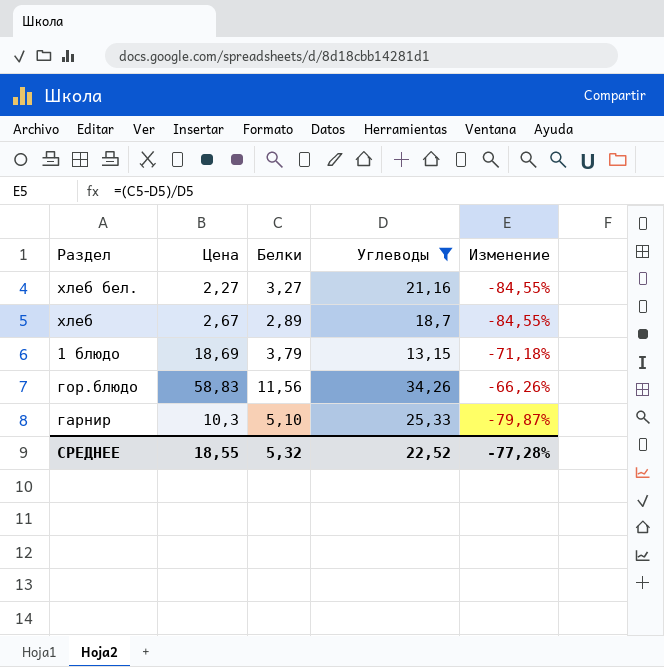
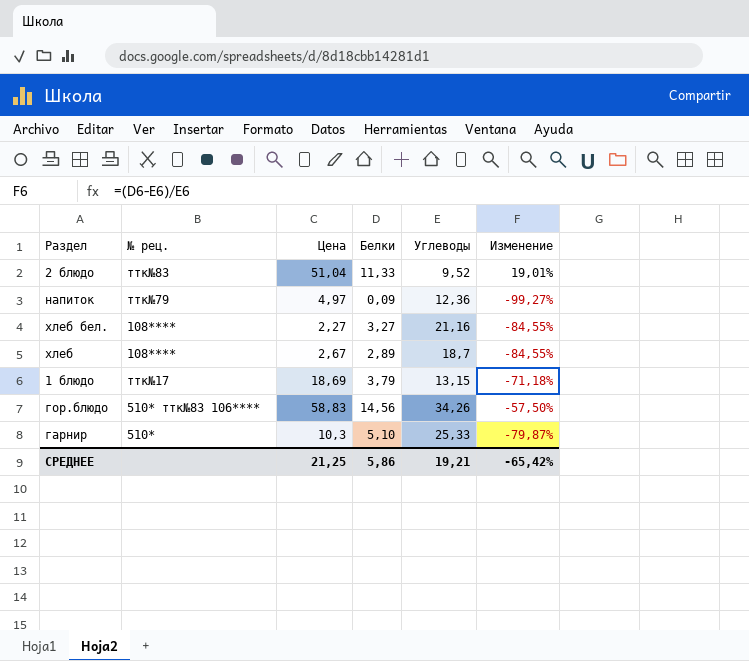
filter: Углеводы >= 13,15 -> none
column № рец. | position: none -> 2
гор.блюдо | Белки: 11,56 -> 14,56
гор.блюдо | Изменение: -66,26% -> -57,50%
СРЕДНЕЕ | Цена: 18,55 -> 21,25
СРЕДНЕЕ | Белки: 5,32 -> 5,86
СРЕДНЕЕ | Углеводы: 22,52 -> 19,21
СРЕДНЕЕ | Изменение: -77,28% -> -65,42%

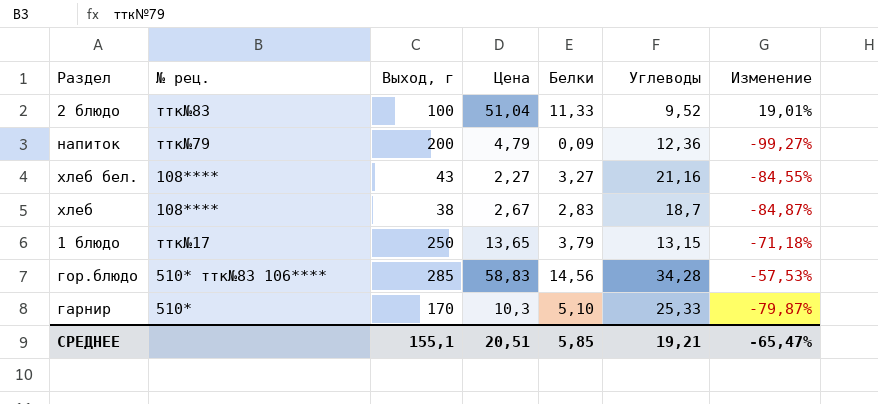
column Выход, г | position: none -> 3
напиток | Цена: 4,97 -> 4,79
хлеб | Белки: 2,89 -> 2,83
хлеб | Изменение: -84,55% -> -84,87%
1 блюдо | Цена: 18,69 -> 13,65
гор.блюдо | Углеводы: 34,26 -> 34,28
гор.блюдо | Изменение: -57,50% -> -57,53%
СРЕДНЕЕ | Цена: 21,25 -> 20,51
СРЕДНЕЕ | Белки: 5,86 -> 5,85
СРЕДНЕЕ | Изменение: -65,42% -> -65,47%

